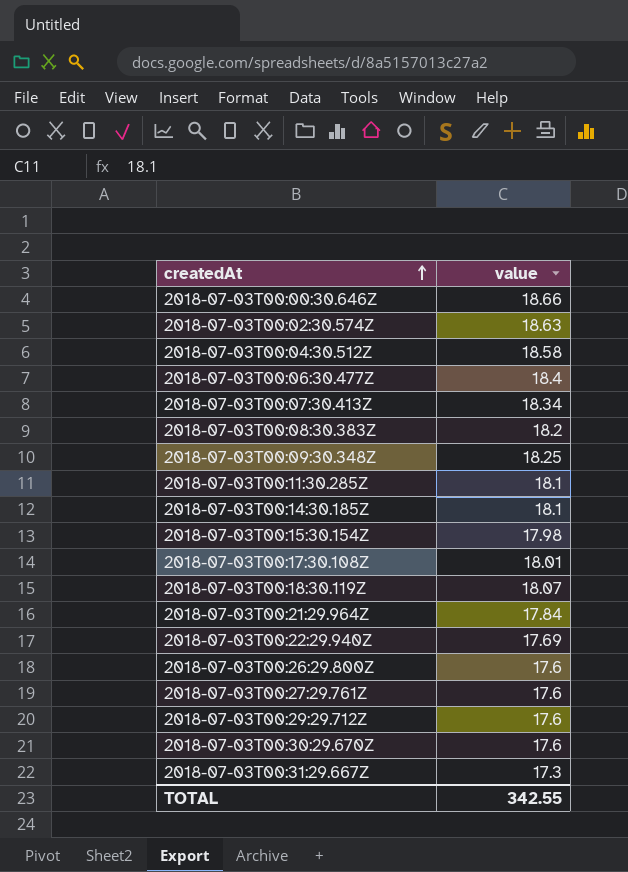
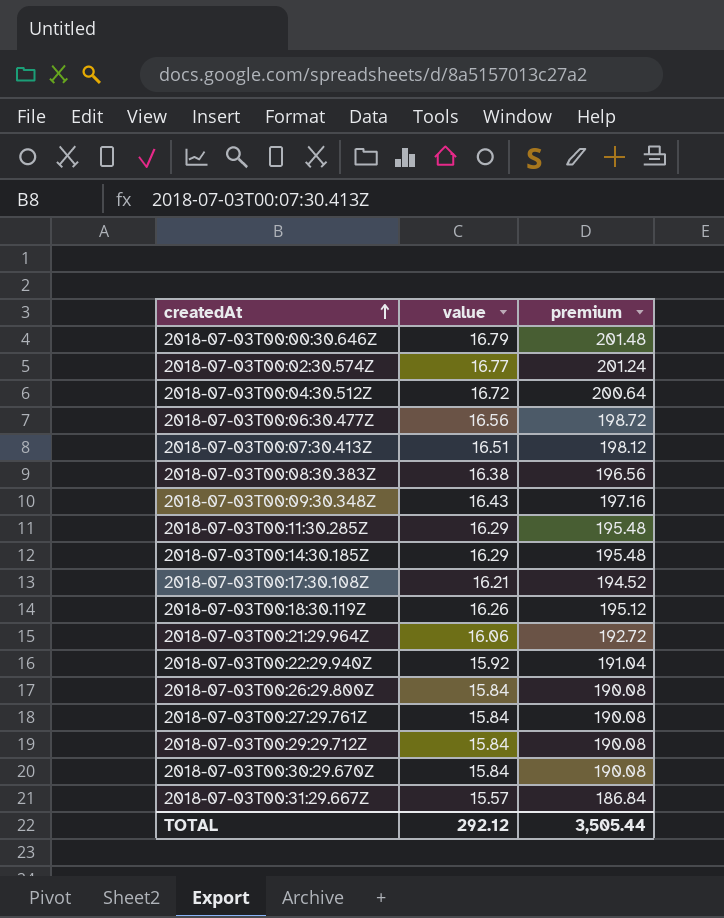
column premium | formula: none -> [value] * 12
row 2018-07-03T00:15:30.154Z: 17.98 -> none
2018-07-03T00:00:30.646Z | value: 18.66 -> 16.79
2018-07-03T00:02:30.574Z | value: 18.63 -> 16.77
2018-07-03T00:04:30.512Z | value: 18.58 -> 16.72
2018-07-03T00:06:30.477Z | value: 18.4 -> 16.56
2018-07-03T00:07:30.413Z | value: 18.34 -> 16.51
2018-07-03T00:08:30.383Z | value: 18.2 -> 16.38
2018-07-03T00:09:30.348Z | value: 18.25 -> 16.43
2018-07-03T00:11:30.285Z | value: 18.1 -> 16.29
2018-07-03T00:14:30.185Z | value: 18.1 -> 16.29
2018-07-03T00:17:30.108Z | value: 18.01 -> 16.21
2018-07-03T00:18:30.119Z | value: 18.07 -> 16.26
2018-07-03T00:21:29.964Z | value: 17.84 -> 16.06
2018-07-03T00:22:29.940Z | value: 17.69 -> 15.92
2018-07-03T00:26:29.800Z | value: 17.6 -> 15.84
2018-07-03T00:27:29.761Z | value: 17.6 -> 15.84
2018-07-03T00:29:29.712Z | value: 17.6 -> 15.84
2018-07-03T00:30:29.670Z | value: 17.6 -> 15.84
2018-07-03T00:31:29.667Z | value: 17.3 -> 15.57
TOTAL | value: 342.55 -> 292.12

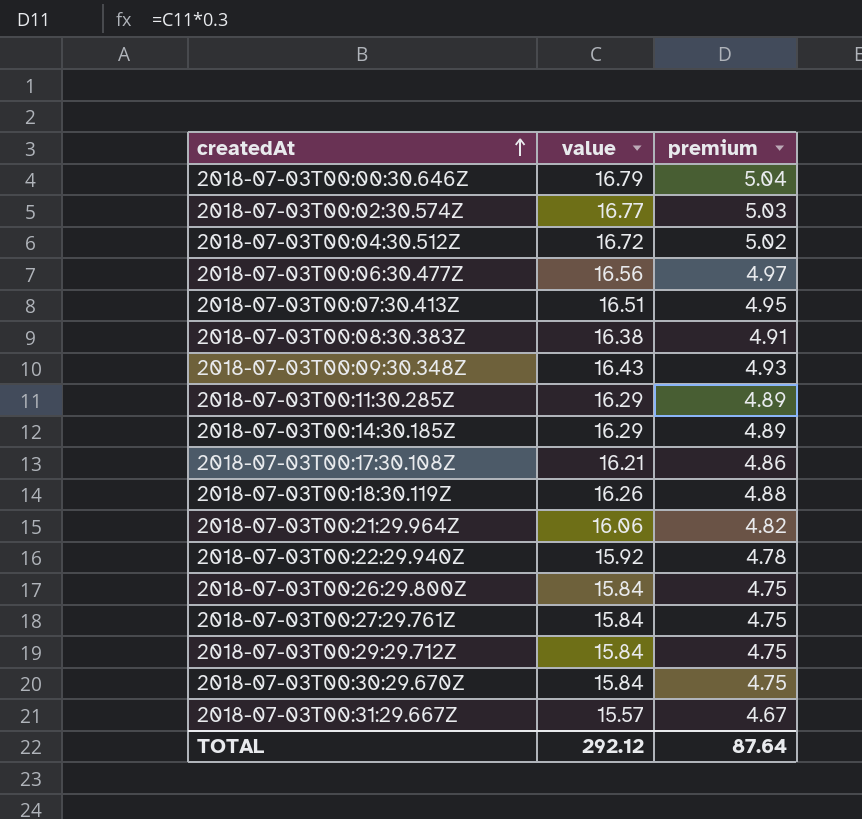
column premium | formula: [value] * 12 -> [value] * 0.3
TOTAL | premium: 3,505.44 -> 87.64

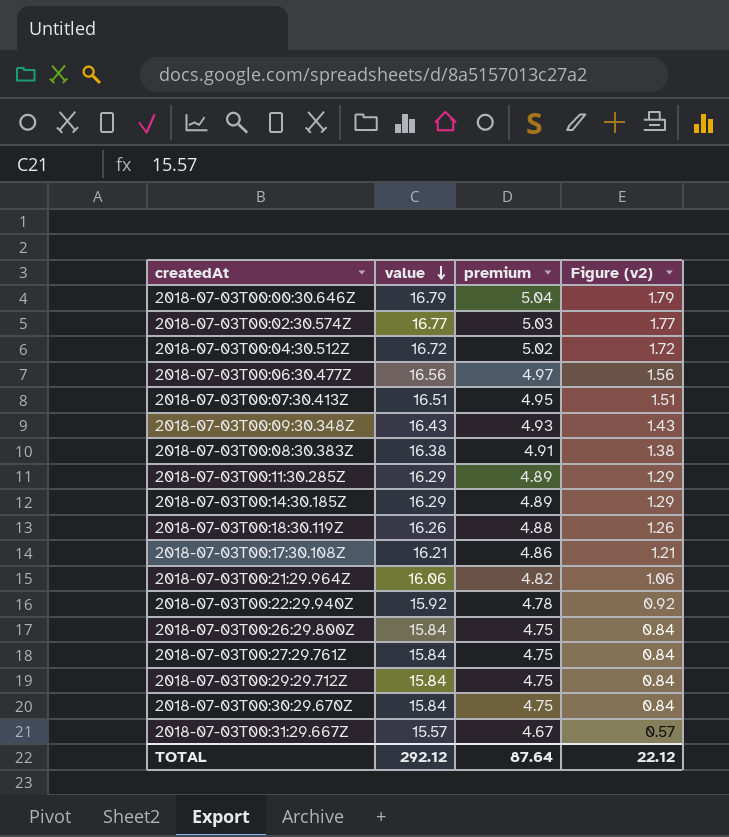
row order: createdAt ascending -> value descending
column Figure (v2) | formula: none -> [value] - 15

